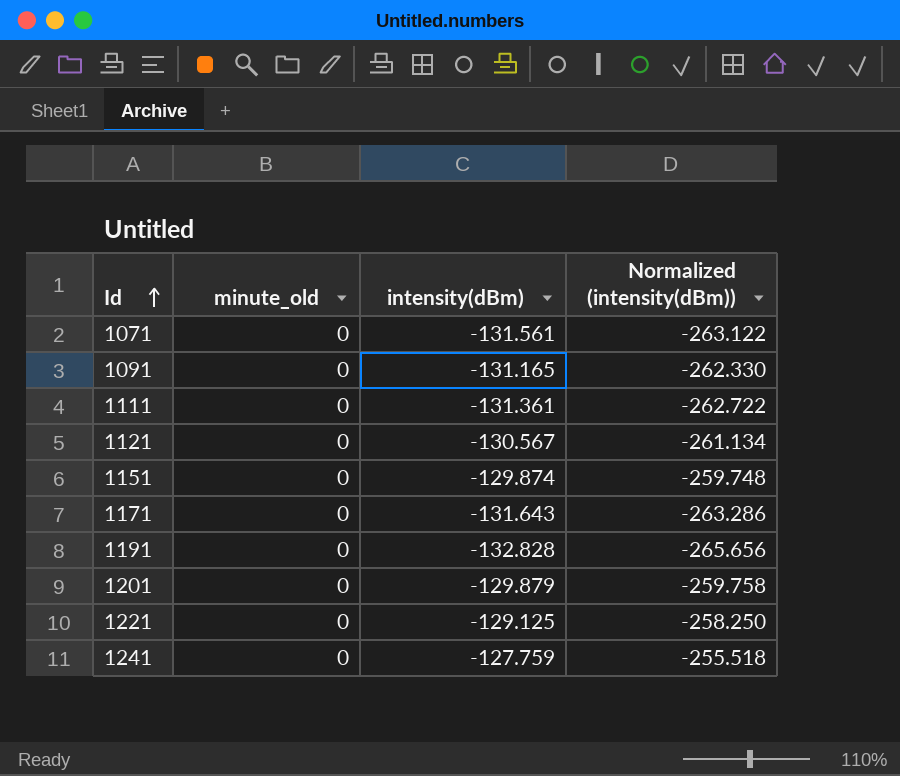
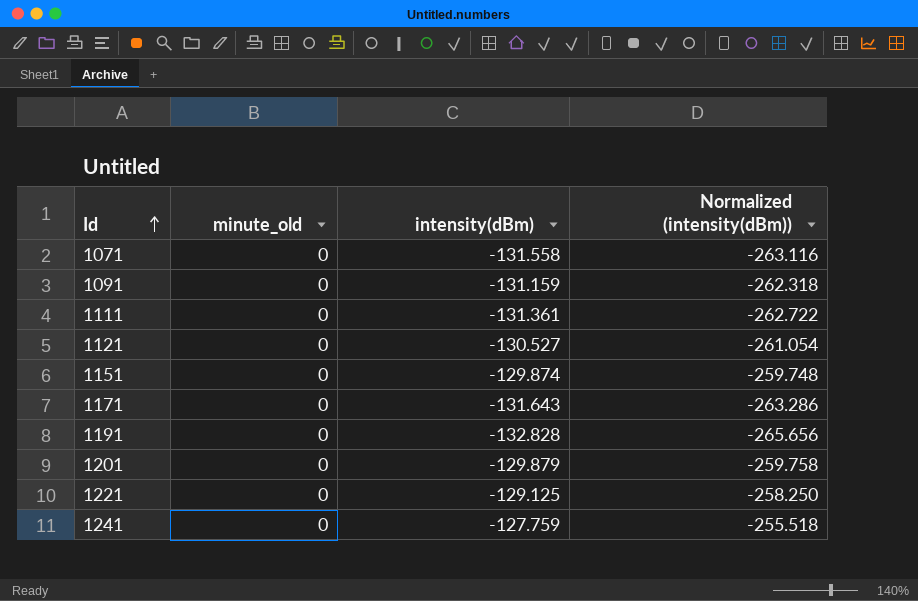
1071 | intensity(dBm): -131.561 -> -131.558
1071 | Normalized (intensity(dBm)): -263.122 -> -263.116
1091 | intensity(dBm): -131.165 -> -131.159
1091 | Normalized (intensity(dBm)): -262.330 -> -262.318
1121 | intensity(dBm): -130.567 -> -130.527
1121 | Normalized (intensity(dBm)): -261.134 -> -261.054

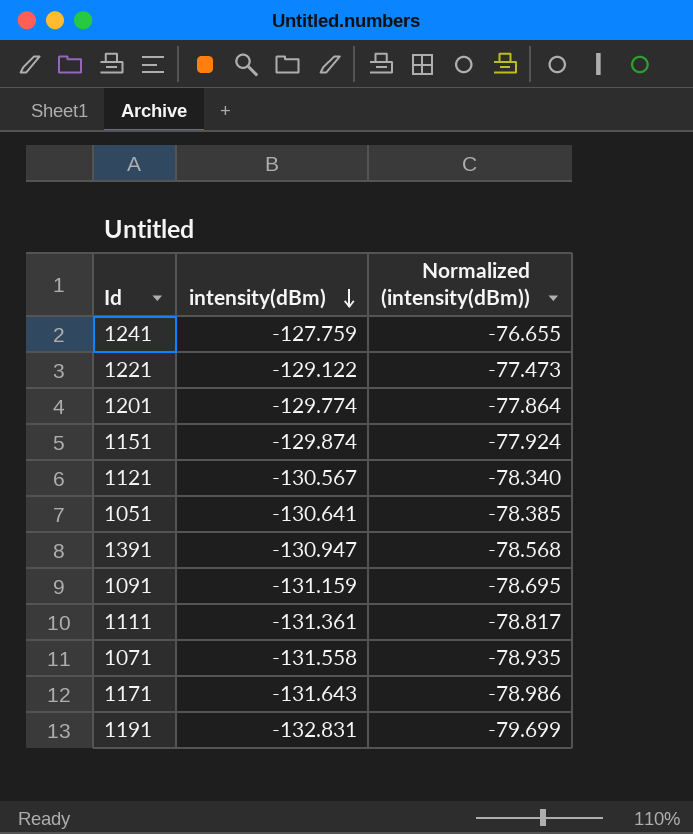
row order: Id ascending -> intensity(dBm) descending
column minute_old | position: 2 -> none
column Normalized (intensity(dBm)) | formula: [intensity(dBm)] * 2 -> [intensity(dBm)] * 0.6
1221 | intensity(dBm): -129.125 -> -129.122
1201 | intensity(dBm): -129.879 -> -129.774
1121 | intensity(dBm): -130.527 -> -130.567
row 1051: none -> -130.641 | -78.385
row 1391: none -> -130.947 | -78.568
1191 | intensity(dBm): -132.828 -> -132.831

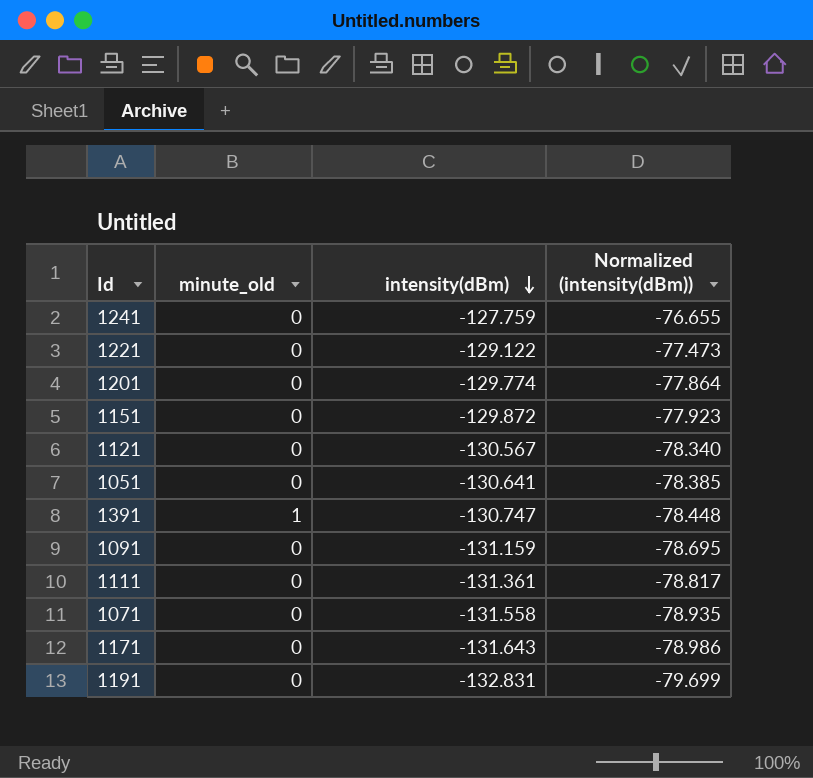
column minute_old | position: none -> 2
1151 | intensity(dBm): -129.874 -> -129.872
1151 | Normalized (intensity(dBm)): -77.924 -> -77.923
1391 | intensity(dBm): -130.947 -> -130.747
1391 | Normalized (intensity(dBm)): -78.568 -> -78.448

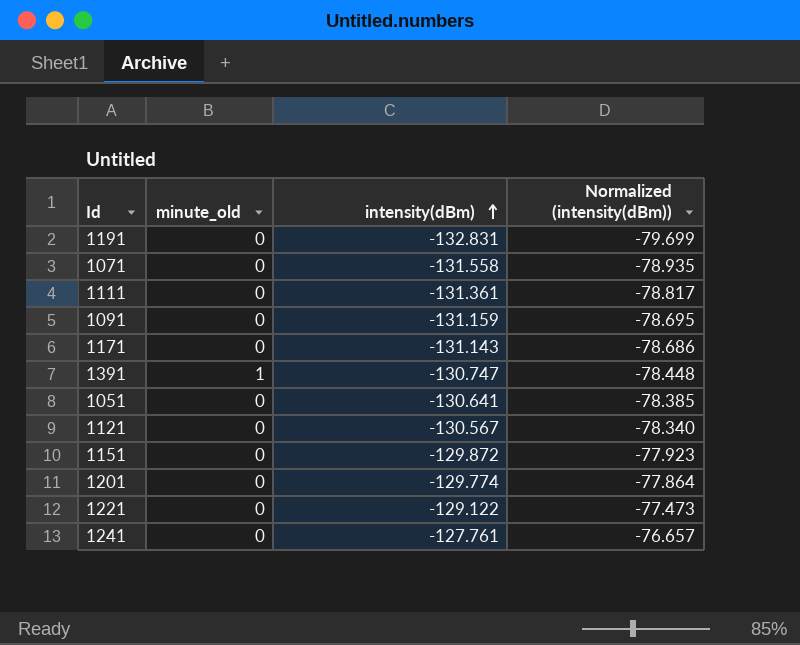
row order: intensity(dBm) descending -> intensity(dBm) ascending
1171 | intensity(dBm): -131.643 -> -131.143
1171 | Normalized (intensity(dBm)): -78.986 -> -78.686
1241 | intensity(dBm): -127.759 -> -127.761
1241 | Normalized (intensity(dBm)): -76.655 -> -76.657

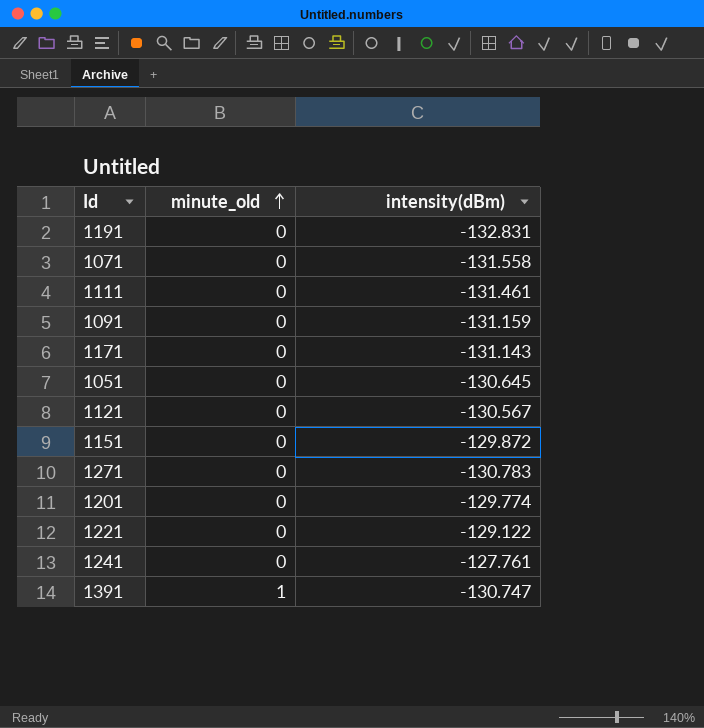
row order: intensity(dBm) ascending -> minute_old ascending
column Normalized (intensity(dBm)) | formula: [intensity(dBm)] * 0.6 -> none
1111 | intensity(dBm): -131.361 -> -131.461
1051 | intensity(dBm): -130.641 -> -130.645
row 1271: none -> 0 | -130.783

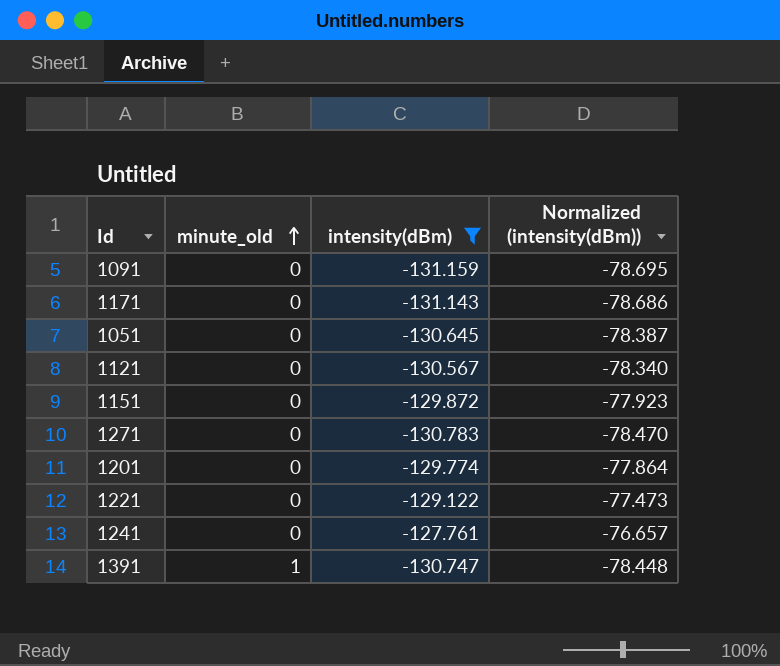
filter: none -> intensity(dBm) >= -131.159
column Normalized (intensity(dBm)) | formula: none -> [intensity(dBm)] * 0.6

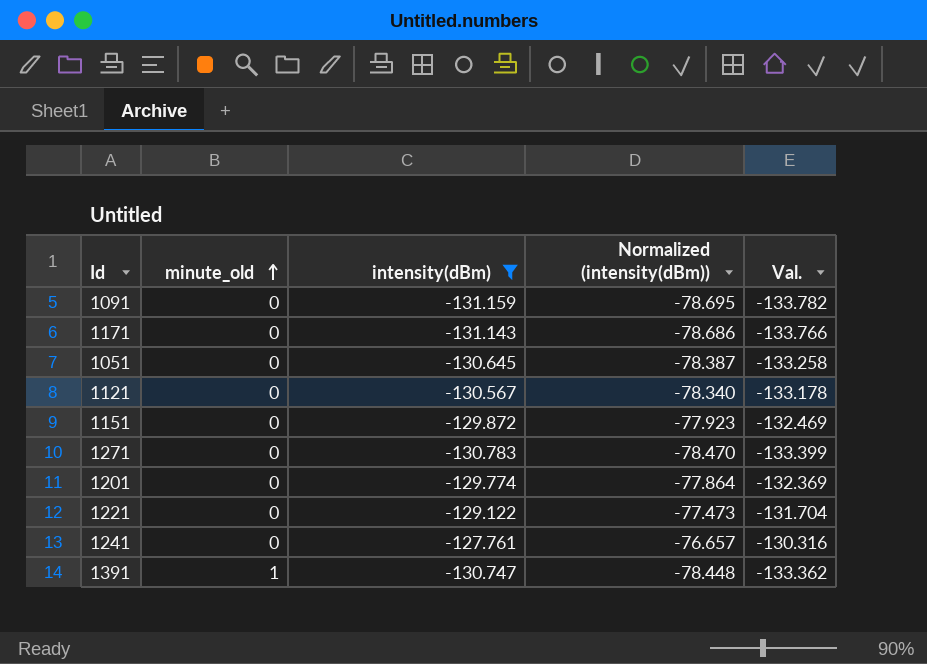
column Val. | formula: none -> [intensity(dBm)] * 1.02

